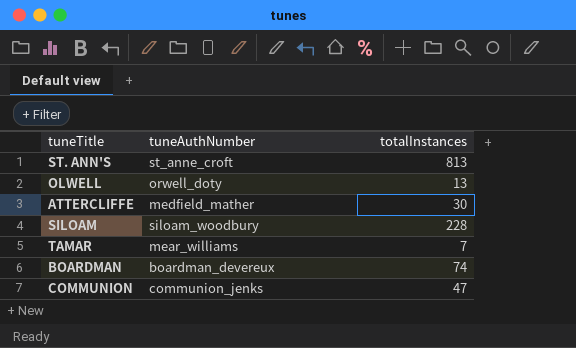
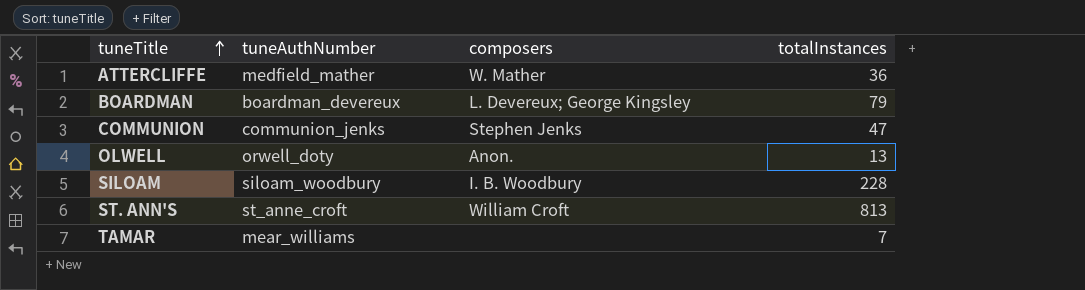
row order: none -> tuneTitle ascending
column composers | position: none -> 3
ATTERCLIFFE | totalInstances: 30 -> 36
BOARDMAN | totalInstances: 74 -> 79

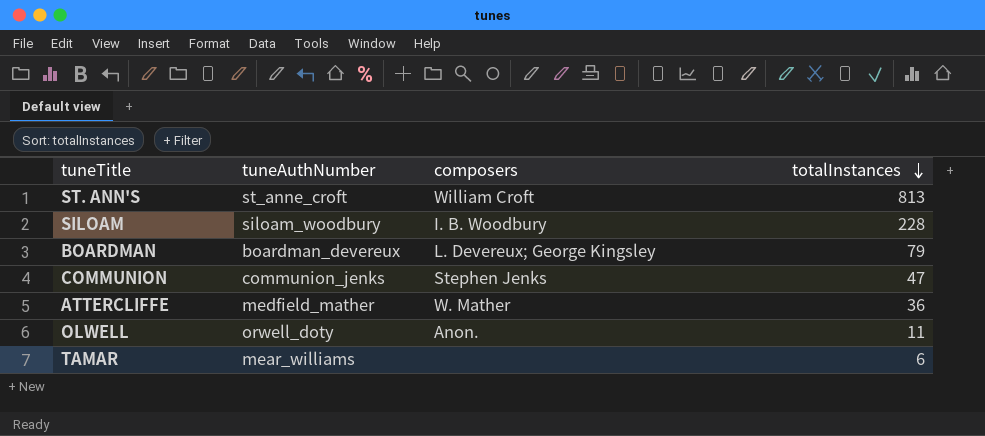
row order: tuneTitle ascending -> totalInstances descending
OLWELL | totalInstances: 13 -> 11
TAMAR | totalInstances: 7 -> 6

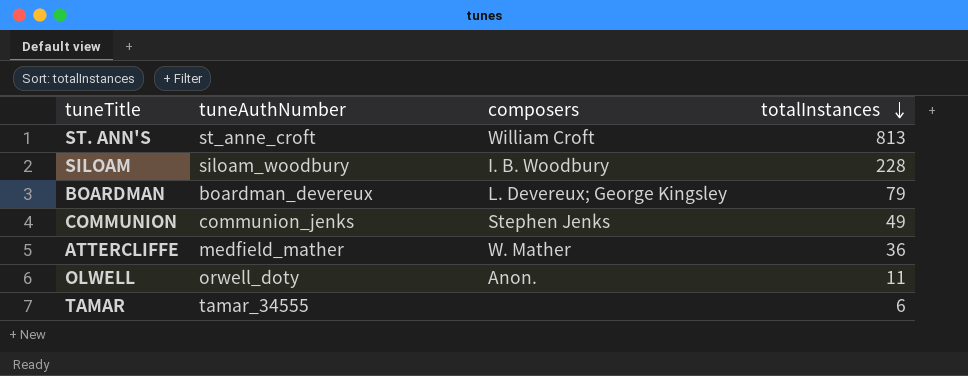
COMMUNION | totalInstances: 47 -> 49
TAMAR | tuneAuthNumber: mear_williams -> tamar_34555

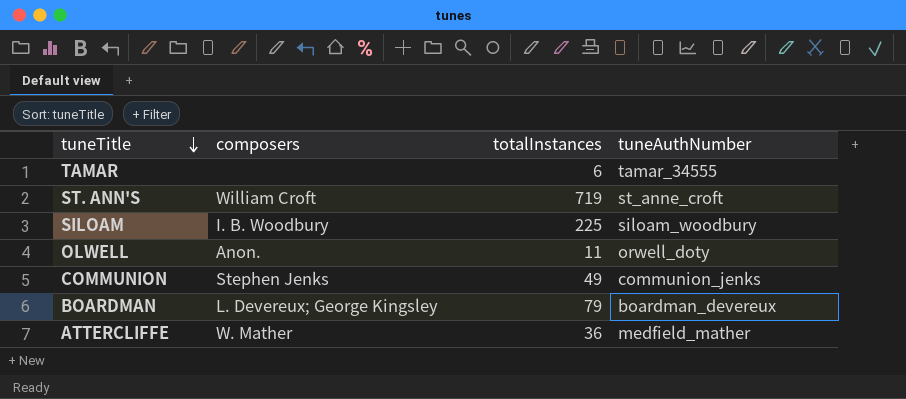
row order: totalInstances descending -> tuneTitle descending
column tuneAuthNumber | position: 2 -> 4
ST. ANN'S | totalInstances: 813 -> 719
SILOAM | totalInstances: 228 -> 225

